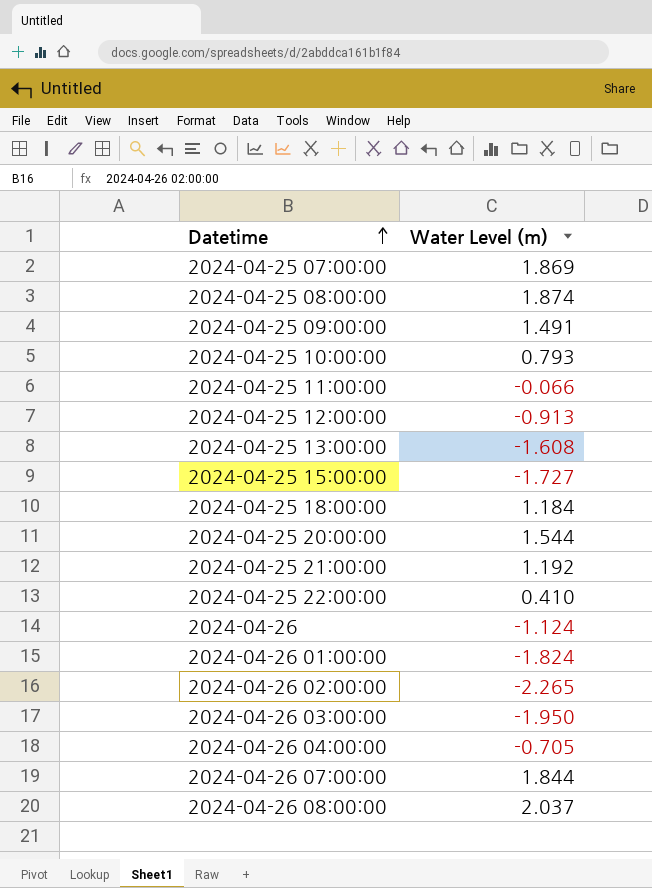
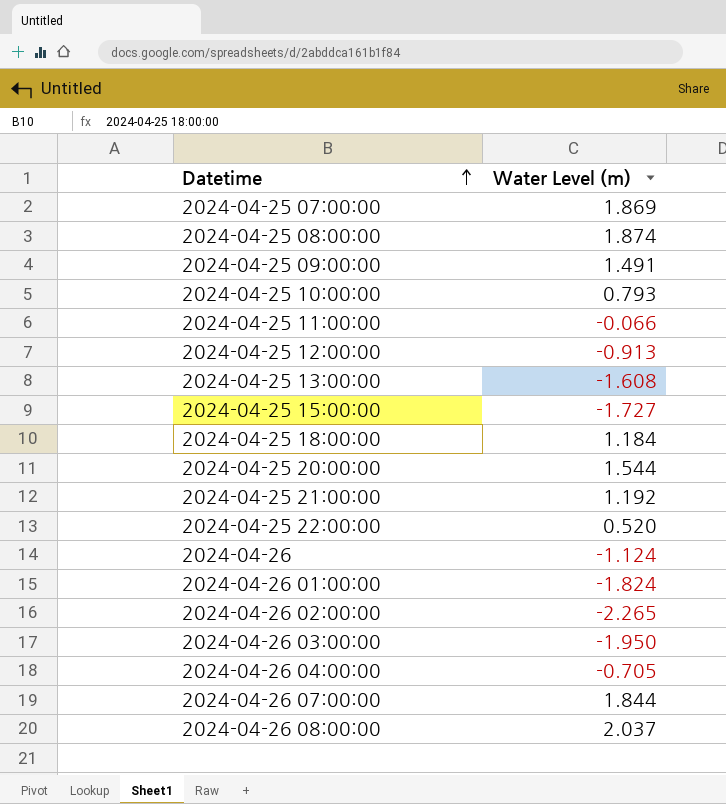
2024-04-25 22:00:00 | Water Level (m): 0.410 -> 0.520

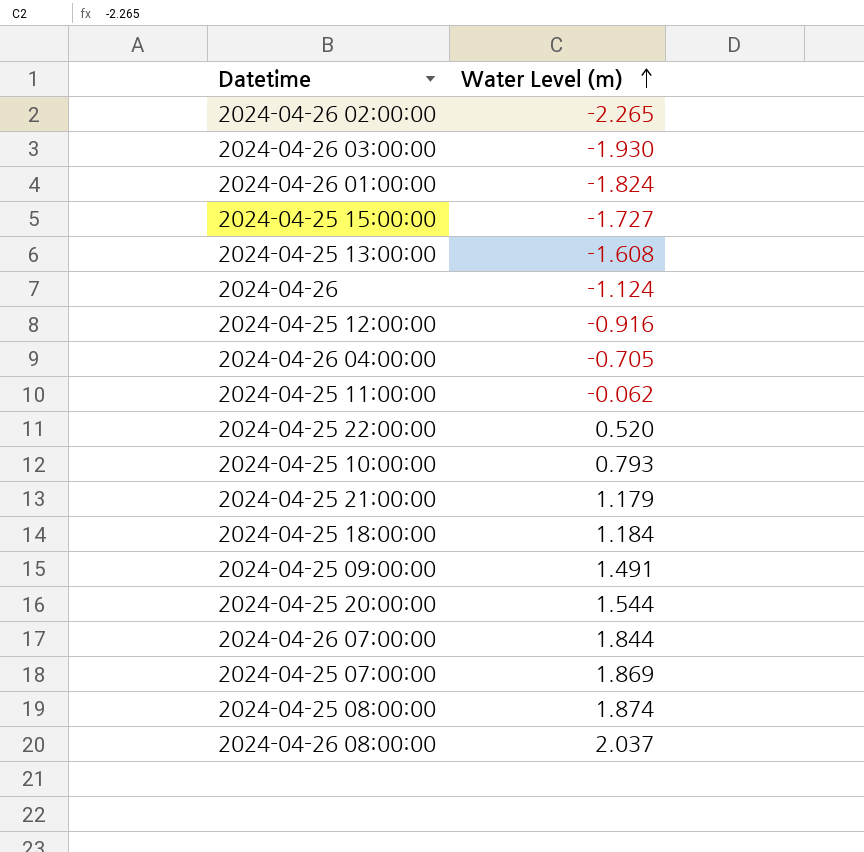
row order: Datetime ascending -> Water Level (m) ascending
2024-04-26 03:00:00 | Water Level (m): -1.950 -> -1.930
2024-04-25 12:00:00 | Water Level (m): -0.913 -> -0.916
2024-04-25 11:00:00 | Water Level (m): -0.066 -> -0.062
2024-04-25 21:00:00 | Water Level (m): 1.192 -> 1.179

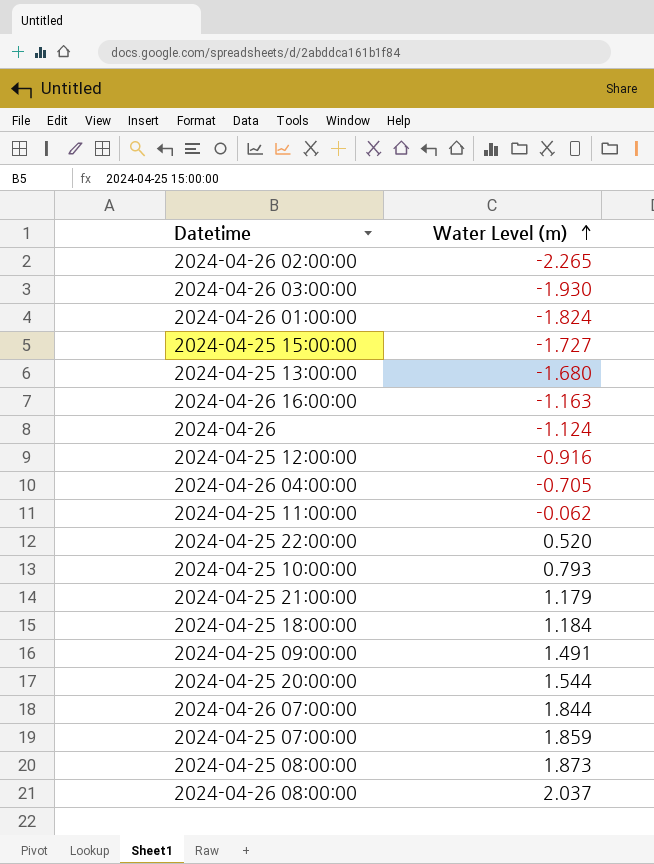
2024-04-25 13:00:00 | Water Level (m): -1.608 -> -1.680
row 2024-04-26 16:00:00: none -> -1.163
2024-04-25 07:00:00 | Water Level (m): 1.869 -> 1.859
2024-04-25 08:00:00 | Water Level (m): 1.874 -> 1.873

